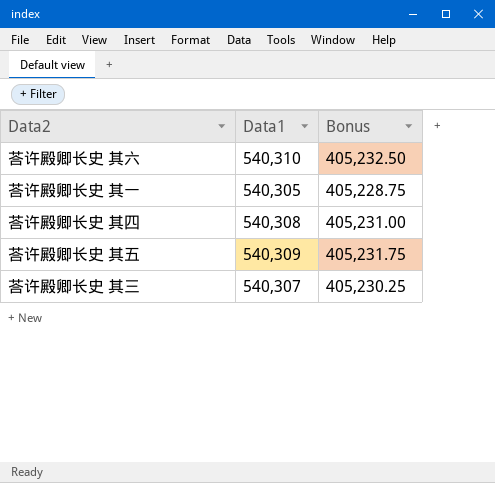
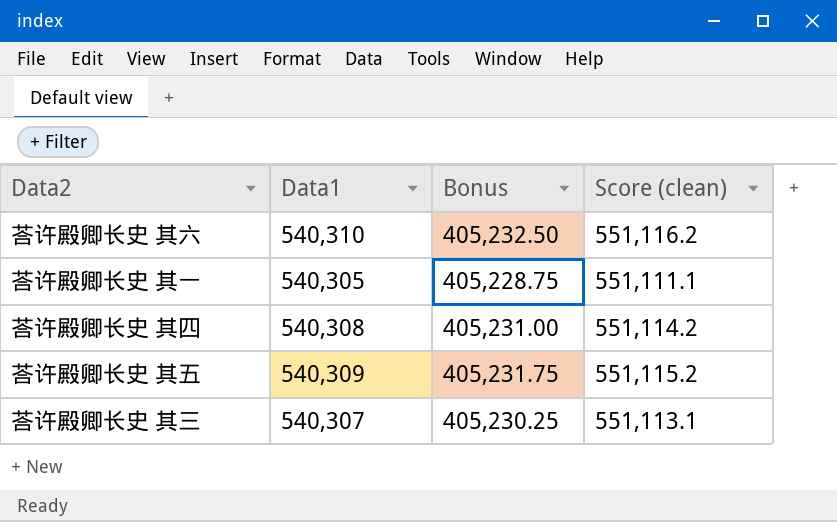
column Score (clean) | formula: none -> [Data1] * 1.02

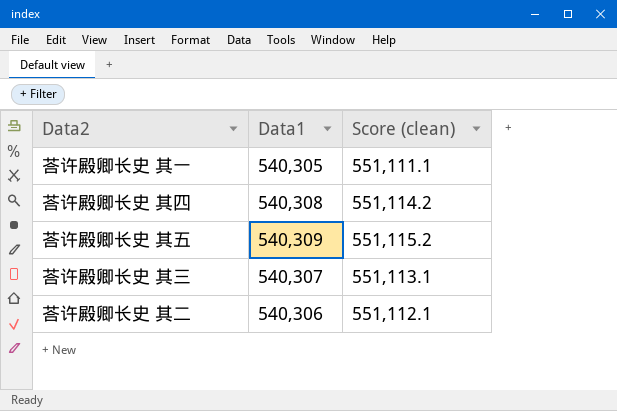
column Bonus | formula: [Data1] * 0.75 -> none
row 荅许殿卿长史 其六: 540,310 | 405,232.50 | 551,116.2 -> none
row 荅许殿卿长史 其二: none -> 540,306 | 551,112.1

